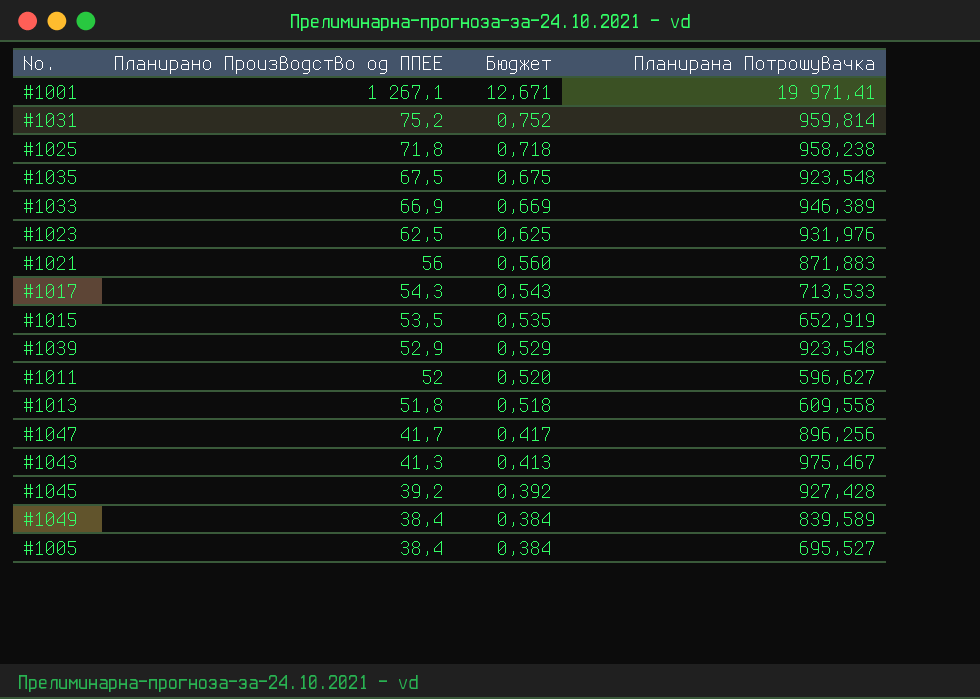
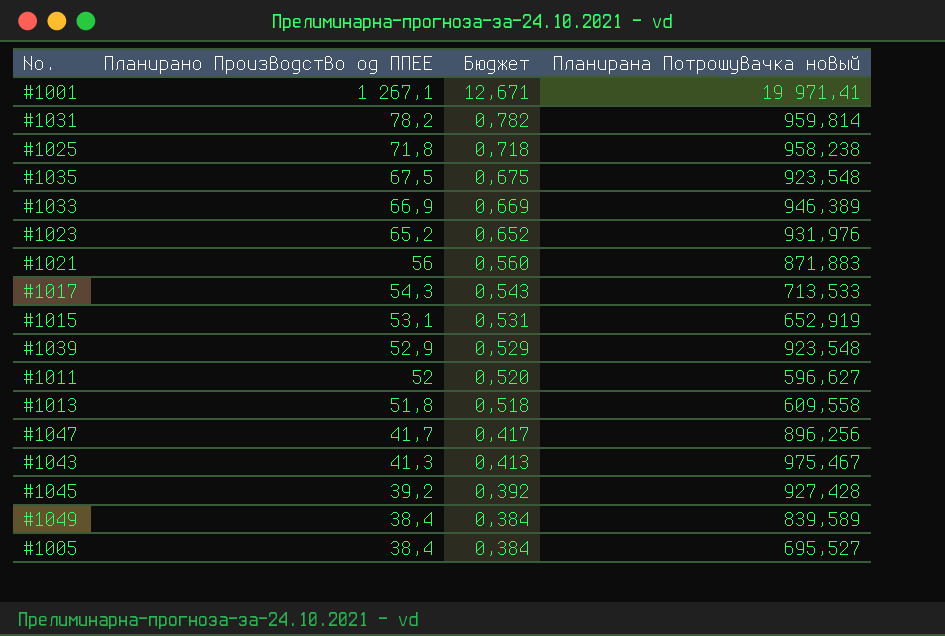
column name: Планирана Потрошувачка -> Планирана Потрошувачка новый
#1031 | Планирано Производство од ППЕЕ: 75,2 -> 78,2
#1031 | Бюджет: 0,752 -> 0,782
#1023 | Планирано Производство од ППЕЕ: 62,5 -> 65,2
#1023 | Бюджет: 0,625 -> 0,652
#1015 | Планирано Производство од ППЕЕ: 53,5 -> 53,1
#1015 | Бюджет: 0,535 -> 0,531

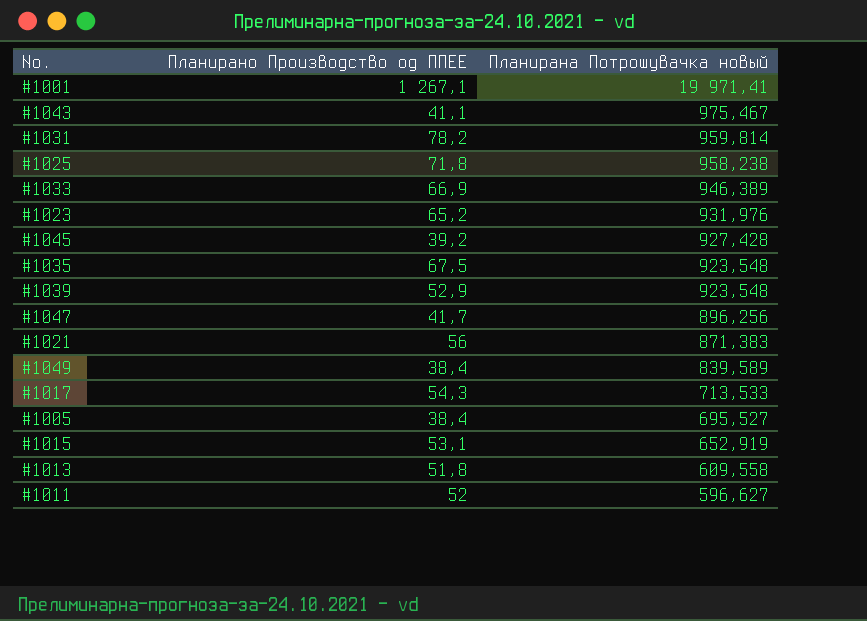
row order: Планирано Производство од ППЕЕ descending -> Планирана Потрошувачка новый descending
column Бюджет | formula: [Планирано Производство од ППЕЕ] * 0,01 -> none
#1043 | Планирано Производство од ППЕЕ: 41,3 -> 41,1
#1021 | Планирана Потрошувачка новый: 871,883 -> 871,383

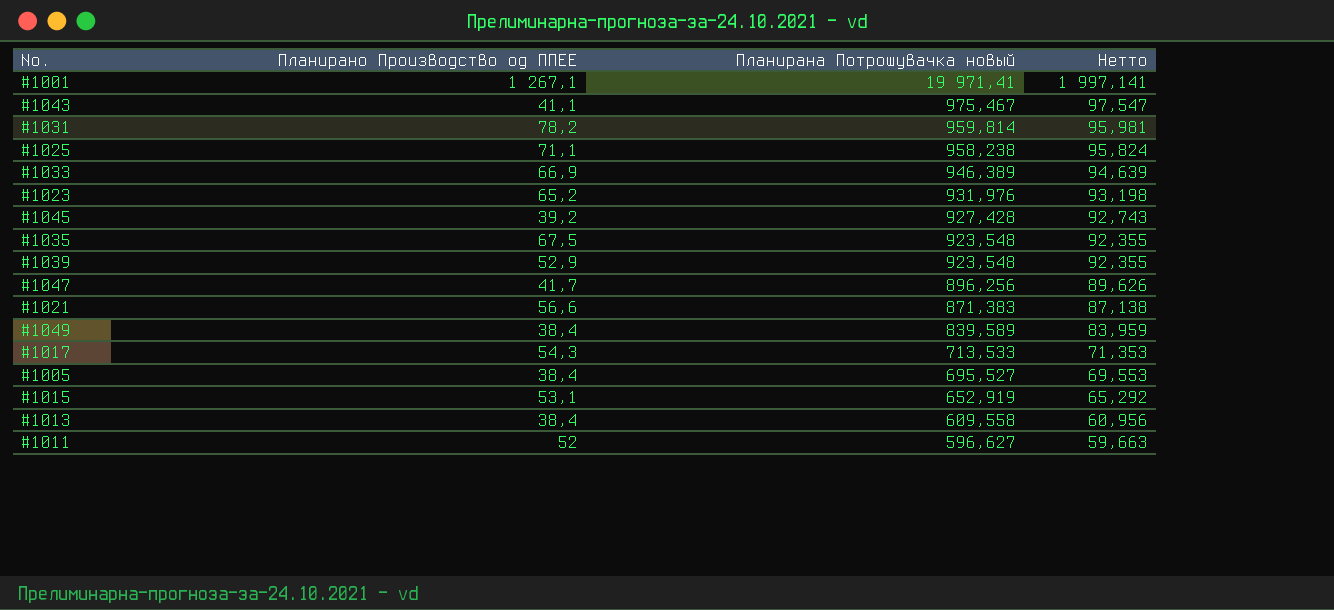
column Нетто | formula: none -> [Планирана Потрошувачка новый] * 0,1
#1025 | Планирано Производство од ППЕЕ: 71,8 -> 71,1
#1021 | Планирано Производство од ППЕЕ: 56 -> 56,6
#1013 | Планирано Производство од ППЕЕ: 51,8 -> 38,4

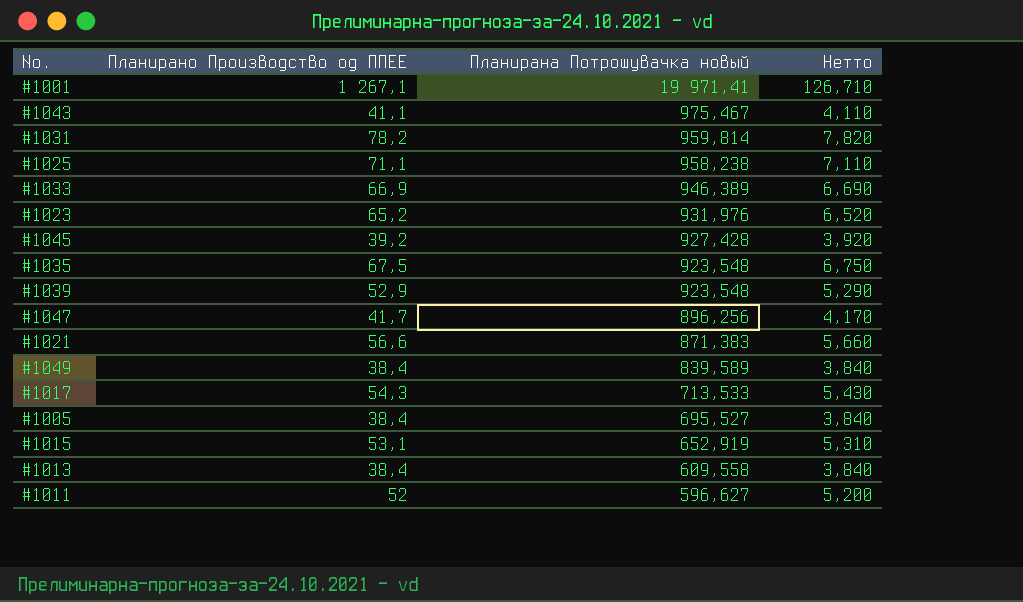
column Нетто | formula: [Планирана Потрошувачка новый] * 0,1 -> [Планирано Производство од ППЕЕ] * 0,1

